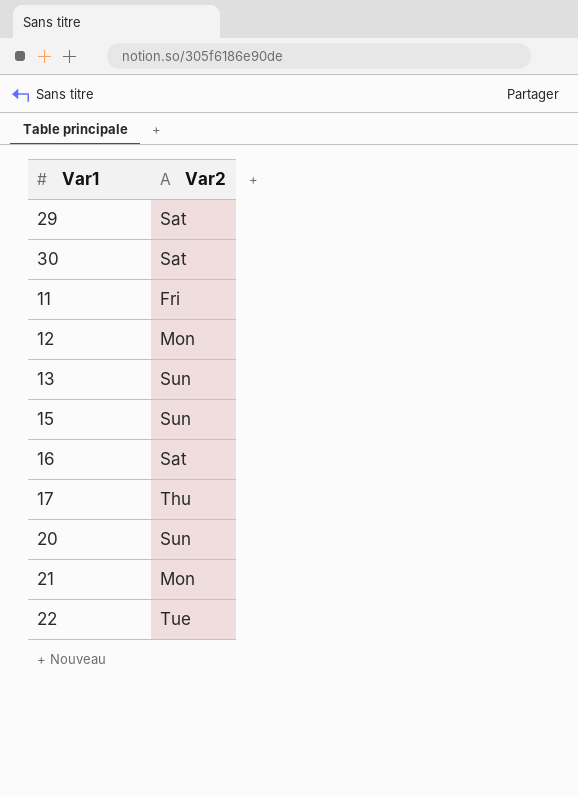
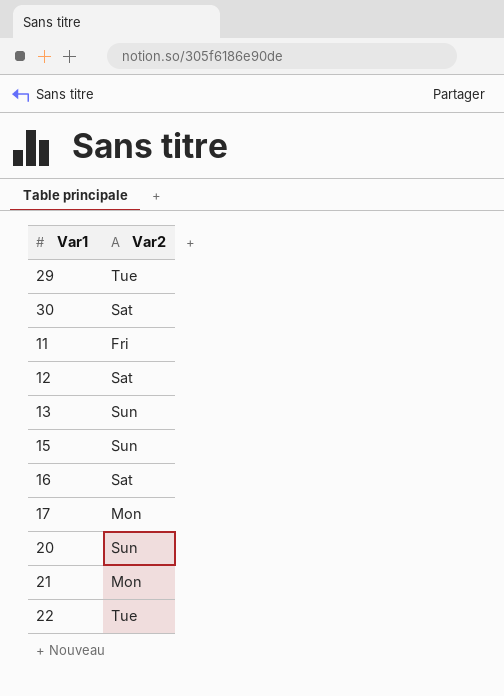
29 | Var2: Sat -> Tue
12 | Var2: Mon -> Sat
17 | Var2: Thu -> Mon

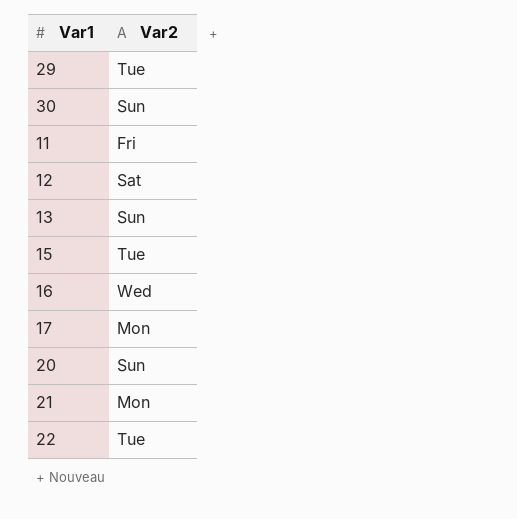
30 | Var2: Sat -> Sun
15 | Var2: Sun -> Tue
16 | Var2: Sat -> Wed

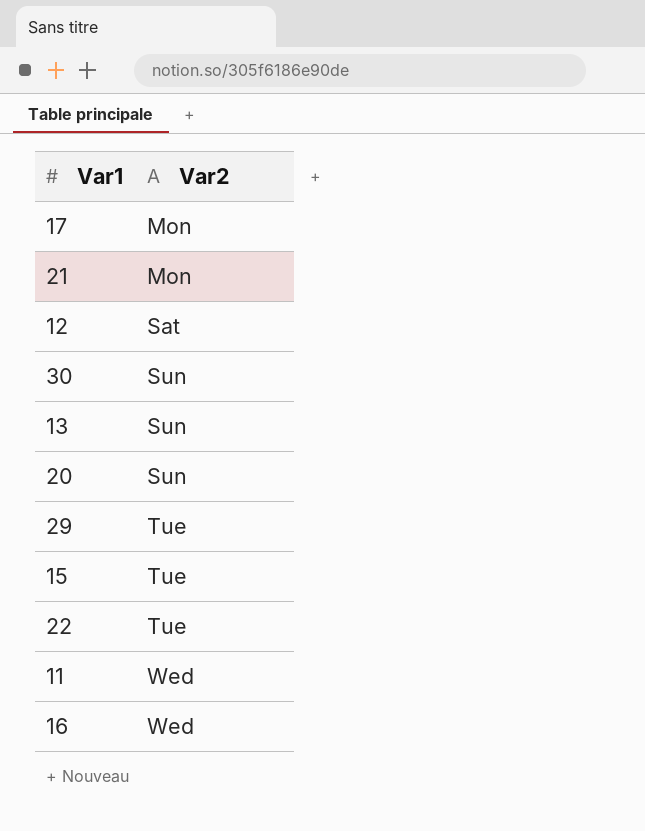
row order: none -> Var2 ascending
11 | Var2: Fri -> Wed

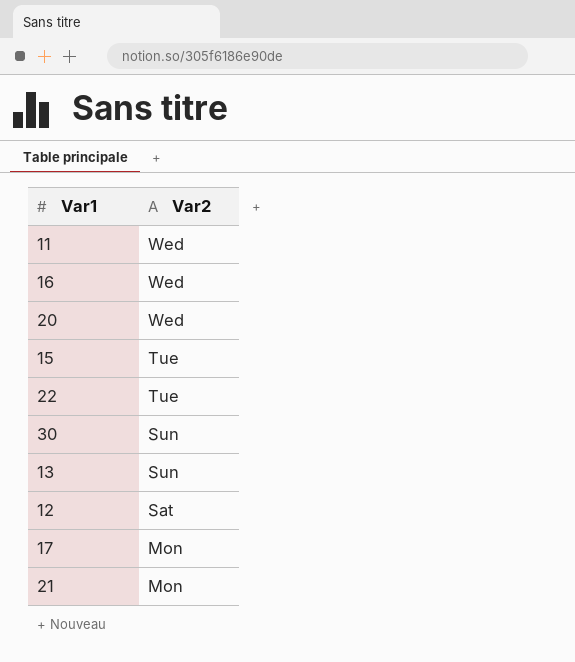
row order: Var2 ascending -> Var2 descending
row 29: Tue -> none
20 | Var2: Sun -> Wed

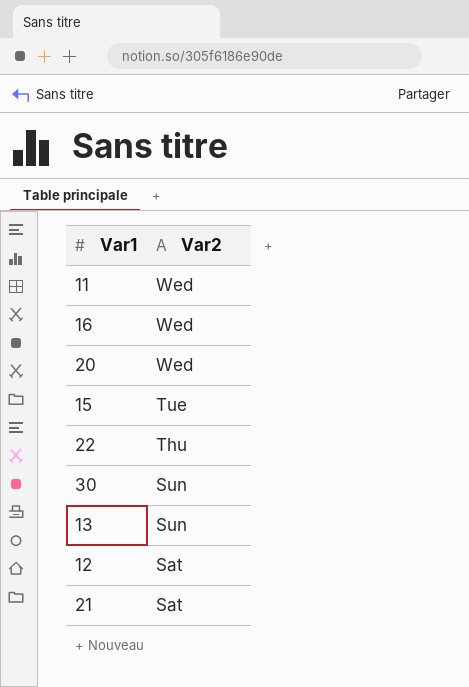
row 17: Mon -> none
22 | Var2: Tue -> Thu
21 | Var2: Mon -> Sat

